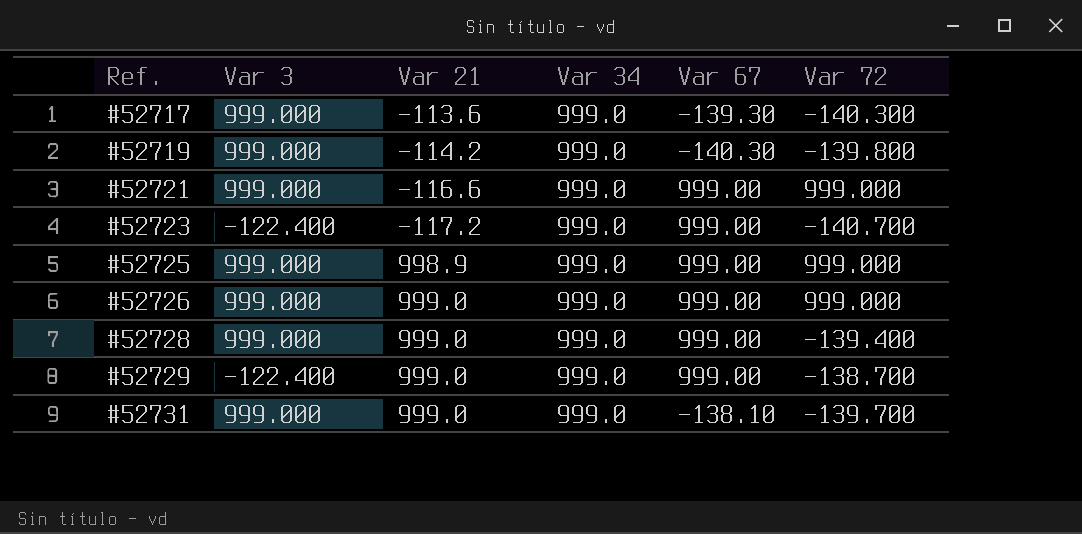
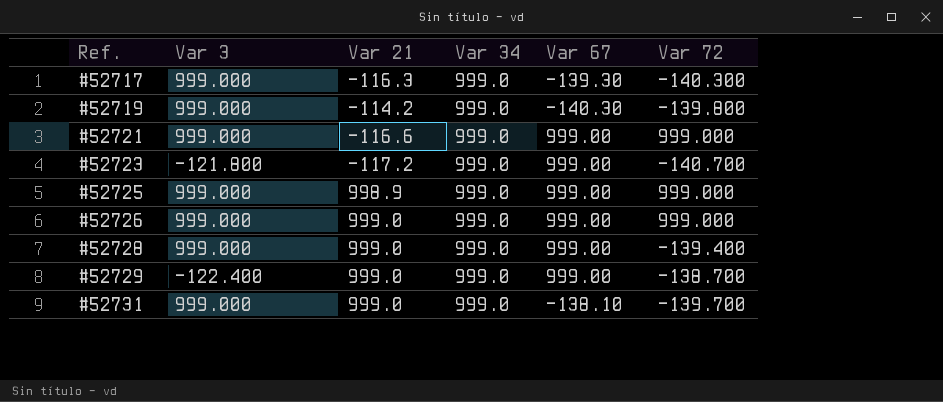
#52717 | Var 21: -113.6 -> -116.3
#52723 | Var 3: -122.400 -> -121.800

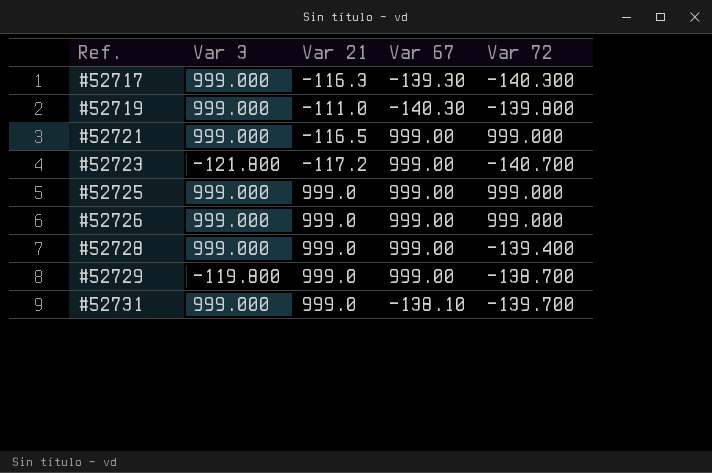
column Var 34 | position: 4 -> none
#52719 | Var 21: -114.2 -> -111.0
#52721 | Var 21: -116.6 -> -116.5
#52725 | Var 21: 998.9 -> 999.0
#52729 | Var 3: -122.400 -> -119.800

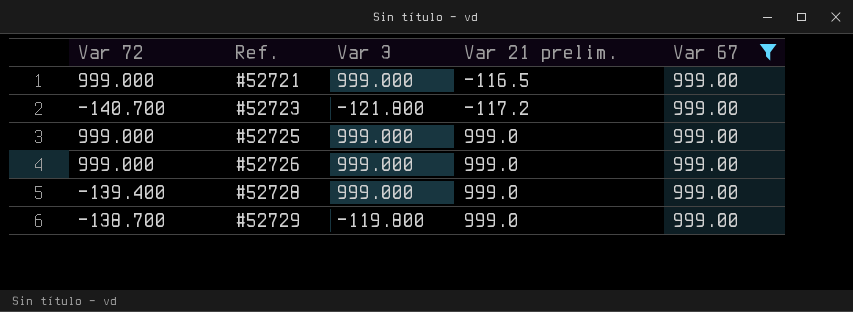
filter: none -> Var 67 = 999.00
column Var 72 | position: 5 -> 1
column name: Var 21 -> Var 21 prelim.

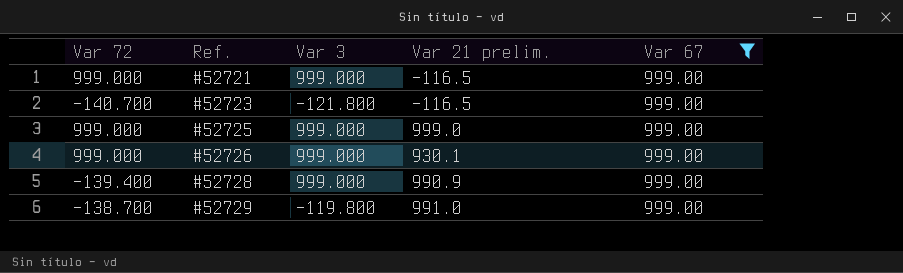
#52723 | Var 21 prelim.: -117.2 -> -116.5
#52726 | Var 21 prelim.: 999.0 -> 930.1
#52728 | Var 21 prelim.: 999.0 -> 990.9
#52729 | Var 21 prelim.: 999.0 -> 991.0

